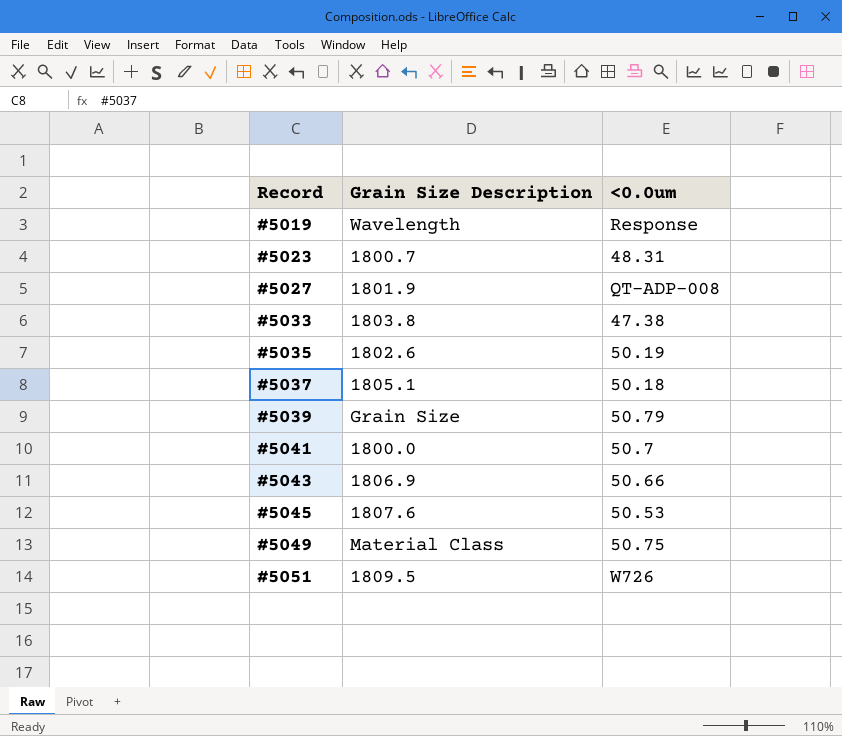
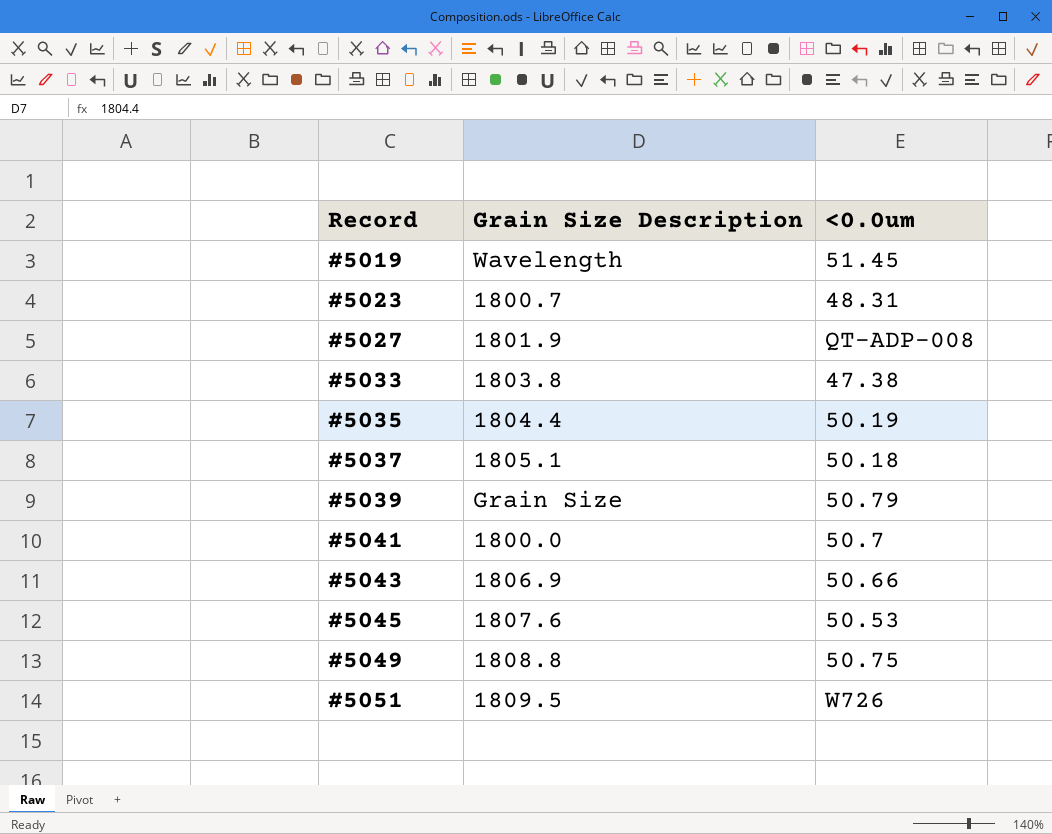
#5019 | <0.0um: Response -> 51.45
#5035 | Grain Size Description: 1802.6 -> 1804.4
#5049 | Grain Size Description: Material Class -> 1808.8

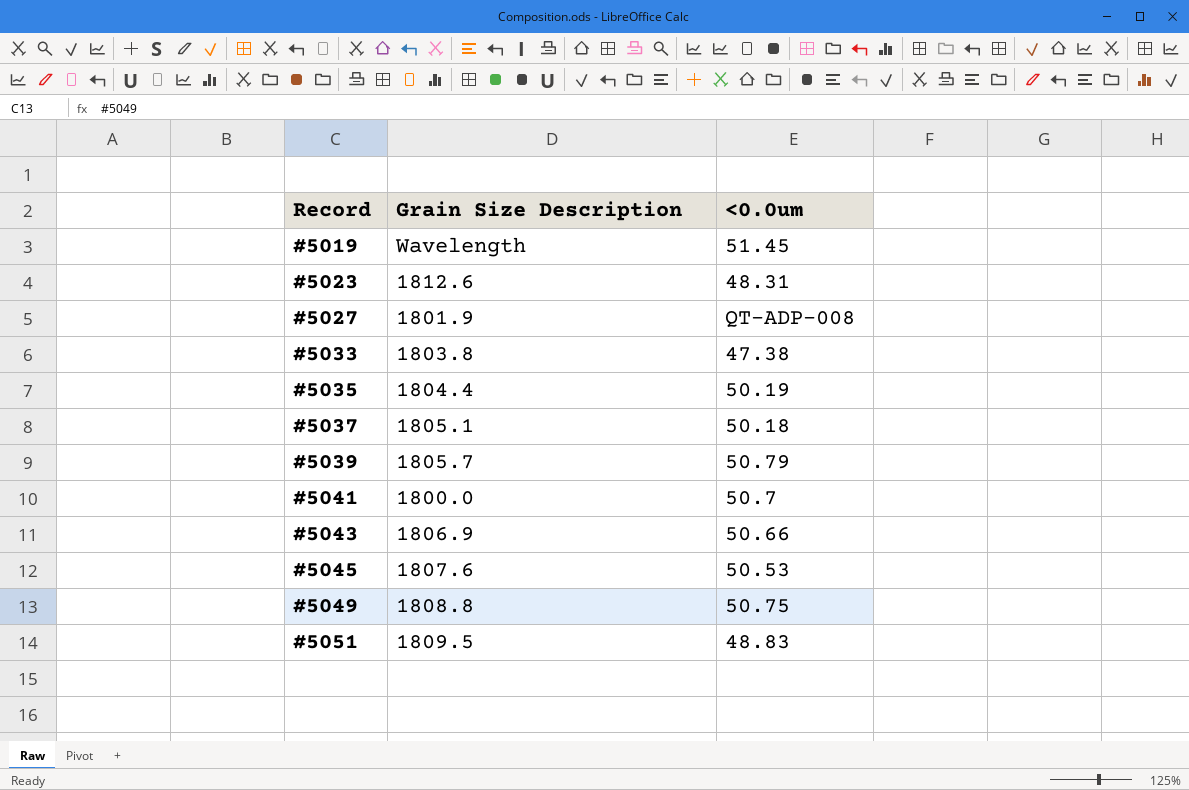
#5023 | Grain Size Description: 1800.7 -> 1812.6
#5039 | Grain Size Description: Grain Size -> 1805.7
#5051 | <0.0um: W726 -> 48.83

